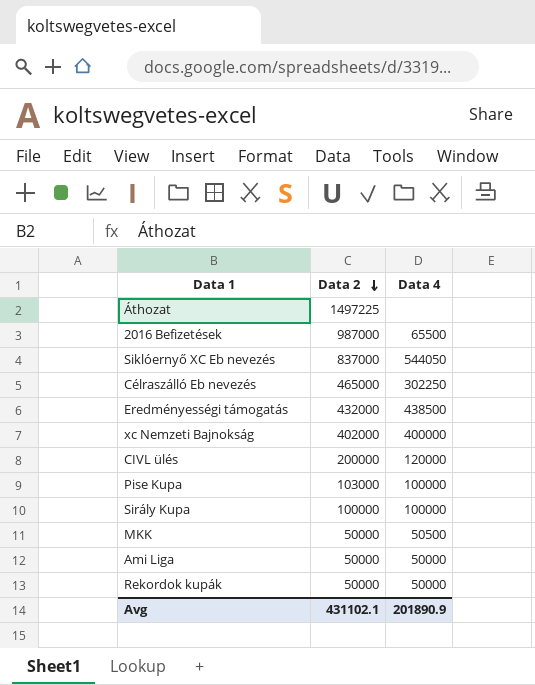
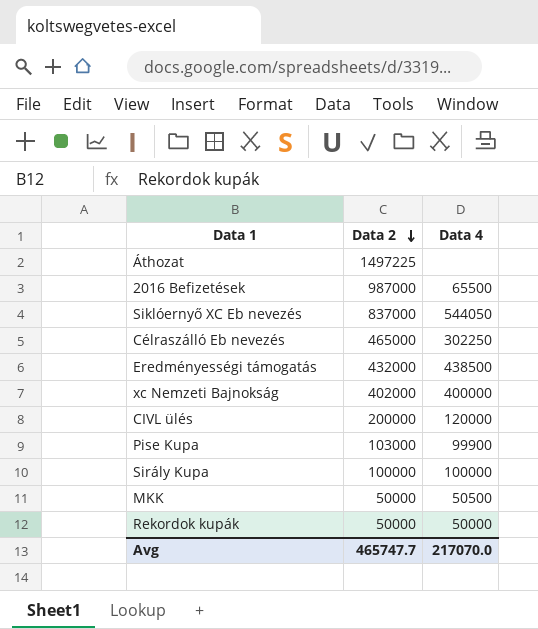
row Ami Liga: 50000 | 50000 -> none
Pise Kupa | Data 4: 100000 -> 99900
Avg | Data 2: 431102.1 -> 465747.7
Avg | Data 4: 201890.9 -> 217070.0

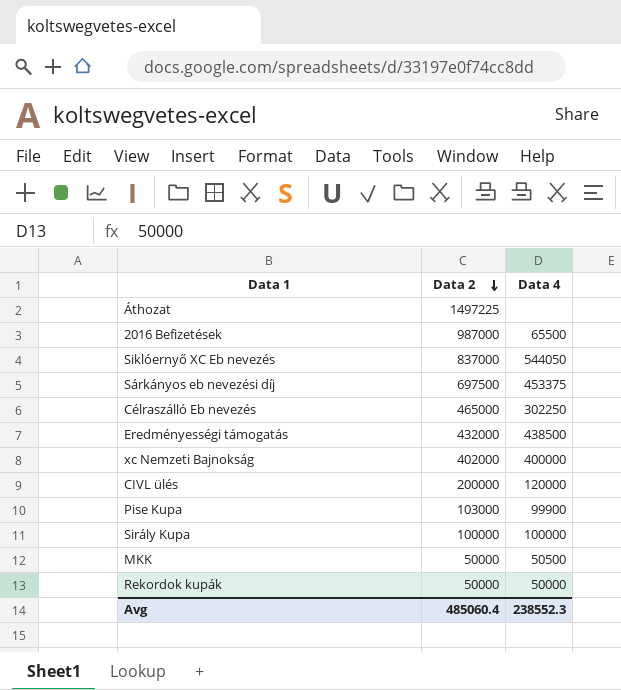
row Sárkányos eb nevezési díj: none -> 697500 | 453375
Avg | Data 2: 465747.7 -> 485060.4
Avg | Data 4: 217070.0 -> 238552.3

